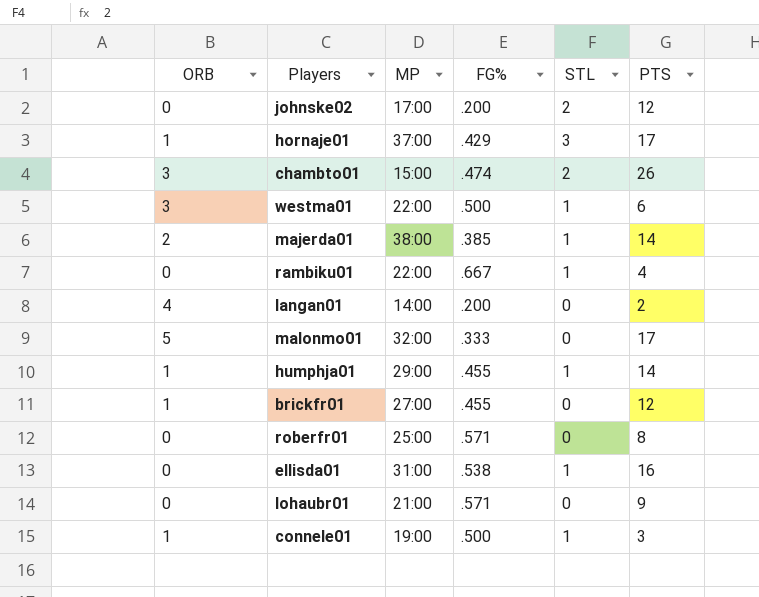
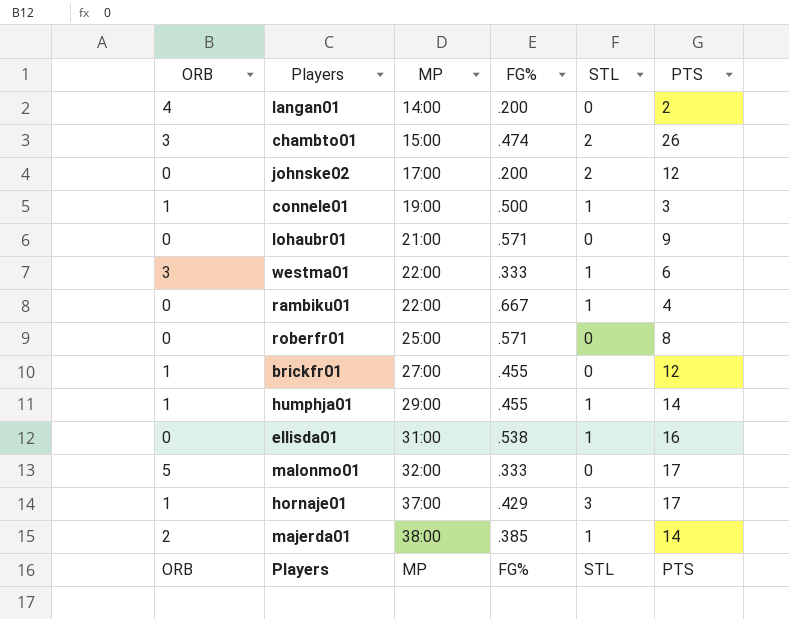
row order: none -> MP ascending
westma01 | FG%: .500 -> .333
row Players: none -> ORB | MP | FG% | STL | PTS

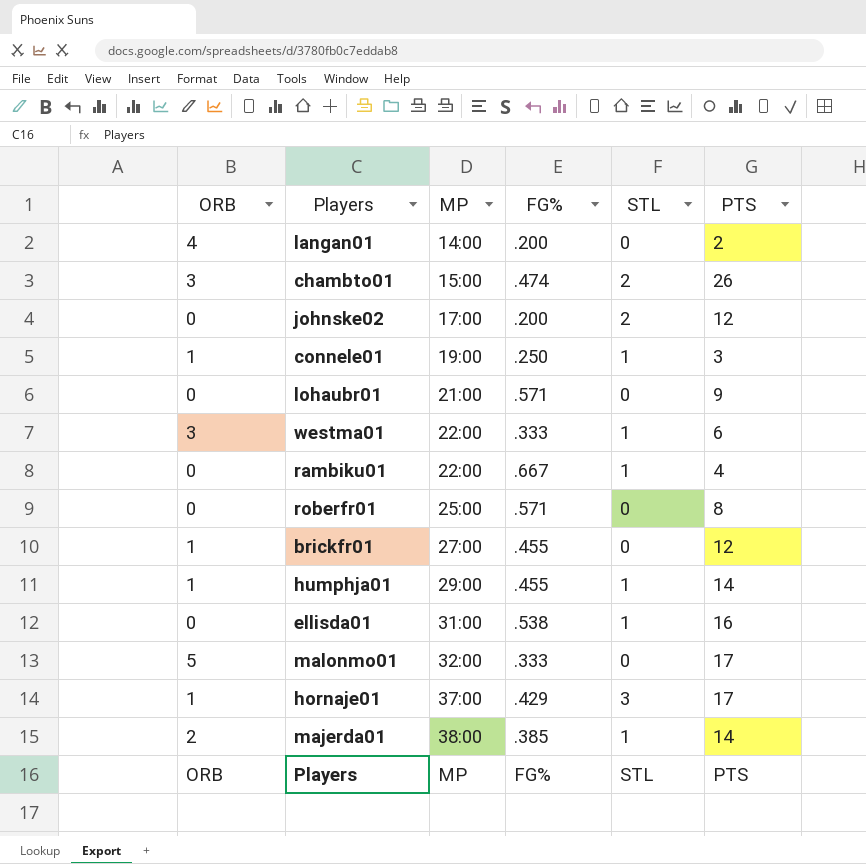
connele01 | FG%: .500 -> .250

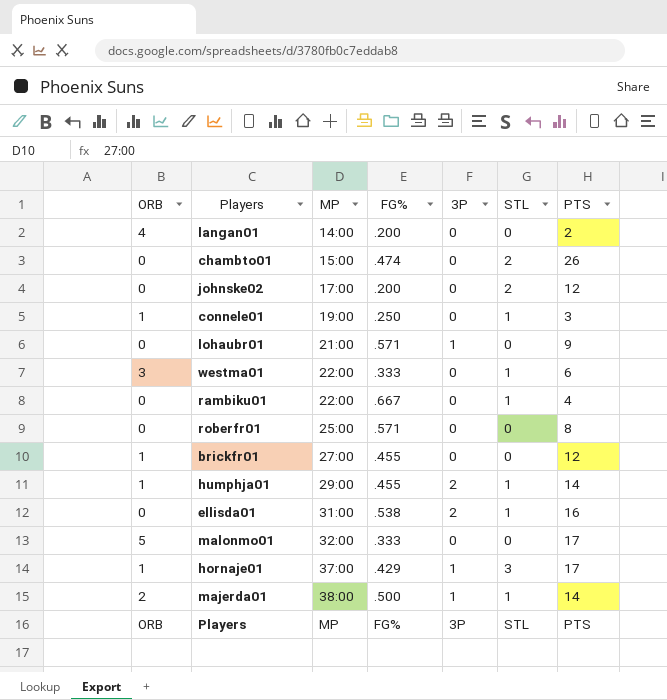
column 3P | position: none -> 5
chambto01 | ORB: 3 -> 0
majerda01 | FG%: .385 -> .500

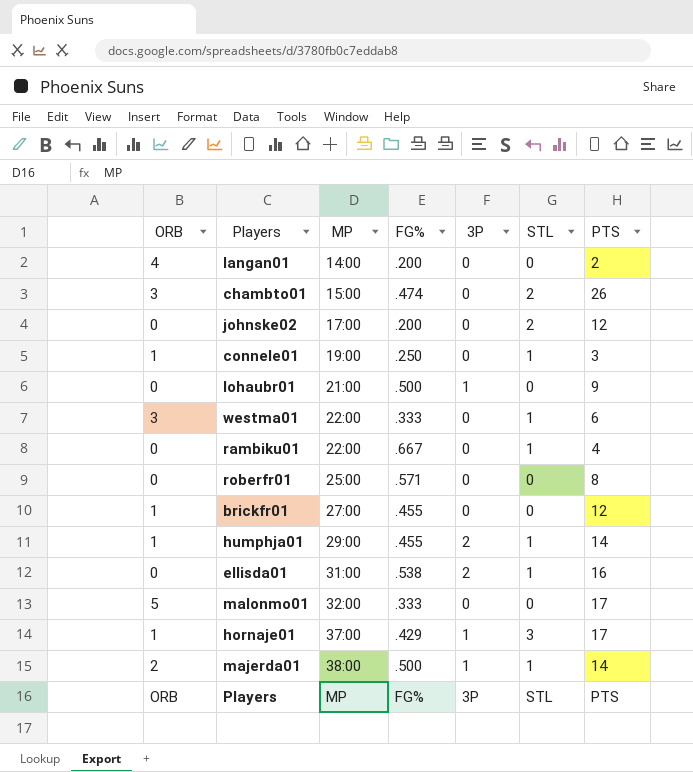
chambto01 | ORB: 0 -> 3
lohaubr01 | FG%: .571 -> .500

